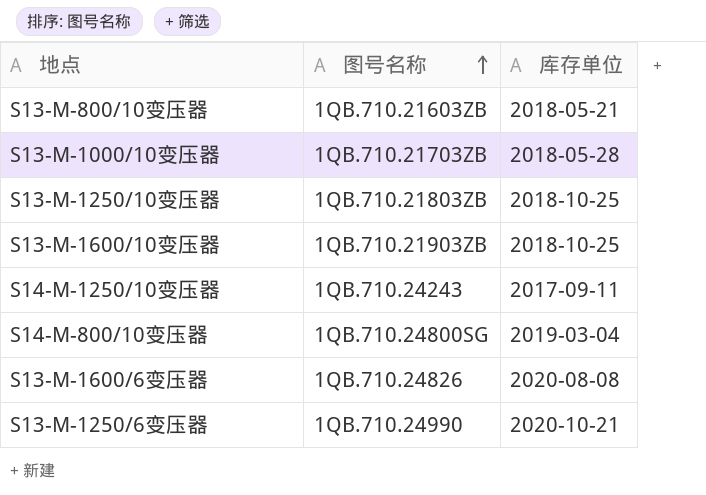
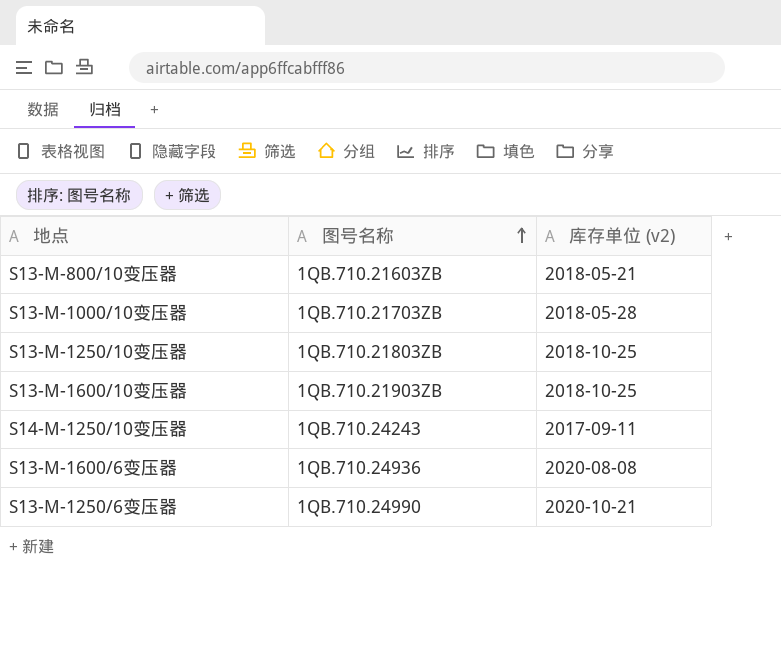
column name: 库存单位 -> 库存单位 (v2)
row S14-M-800/10变压器: 1QB.710.24800SG | 2019-03-04 -> none
S13-M-1600/6变压器 | 图号名称: 1QB.710.24826 -> 1QB.710.24936

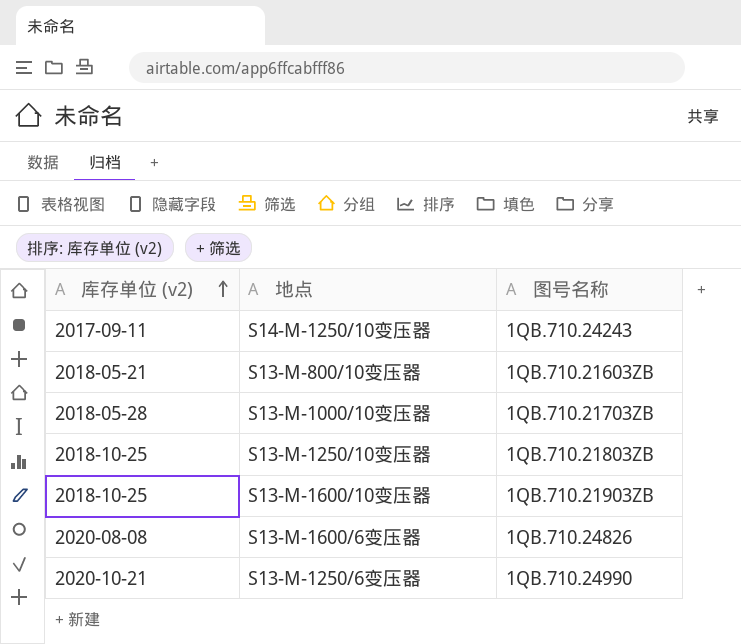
row order: 图号名称 ascending -> 库存单位 (v2) ascending
column 库存单位 (v2) | position: 3 -> 1
S13-M-1600/6变压器 | 图号名称: 1QB.710.24936 -> 1QB.710.24826

